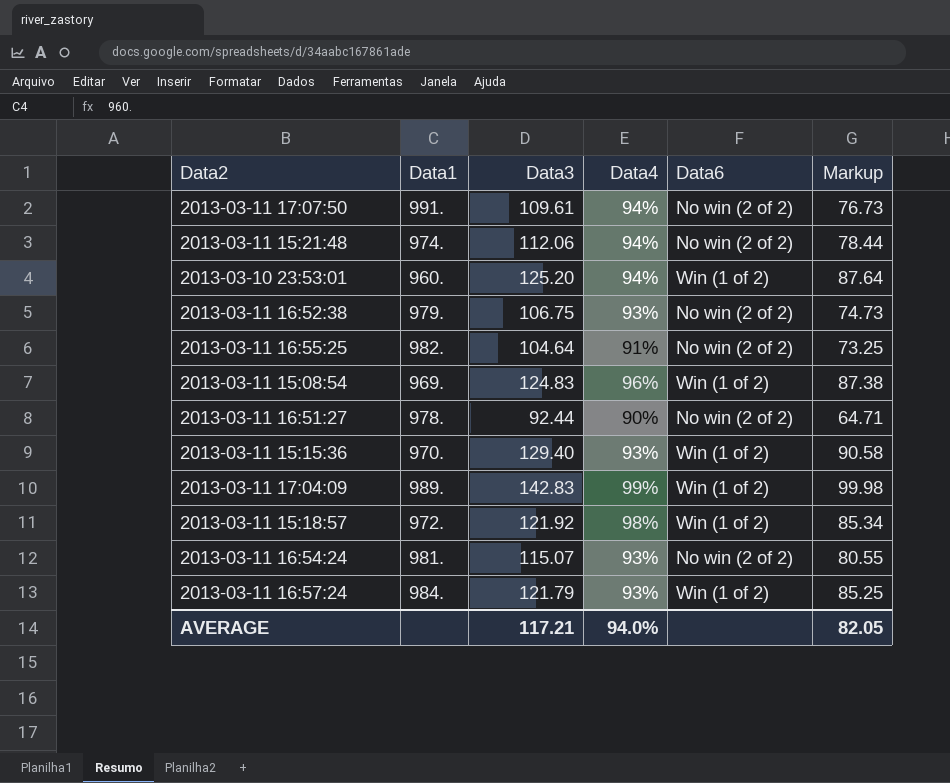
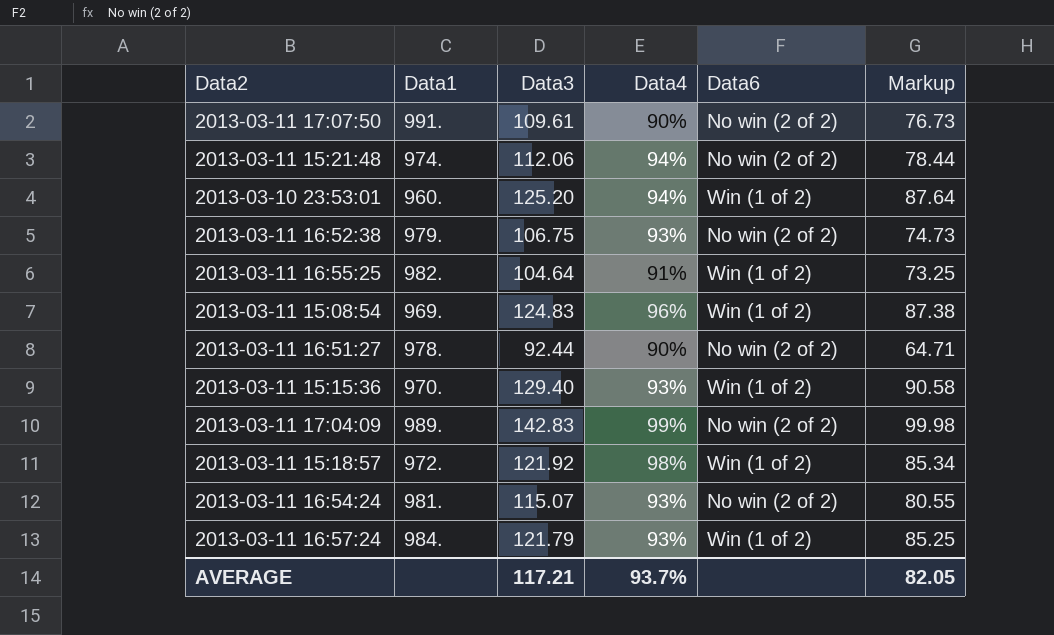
2013-03-11 17:07:50 | Data4: 94% -> 90%
2013-03-11 16:55:25 | Data6: No win (2 of 2) -> Win (1 of 2)
2013-03-11 17:04:09 | Data6: Win (1 of 2) -> No win (2 of 2)
AVERAGE | Data4: 94.0% -> 93.7%

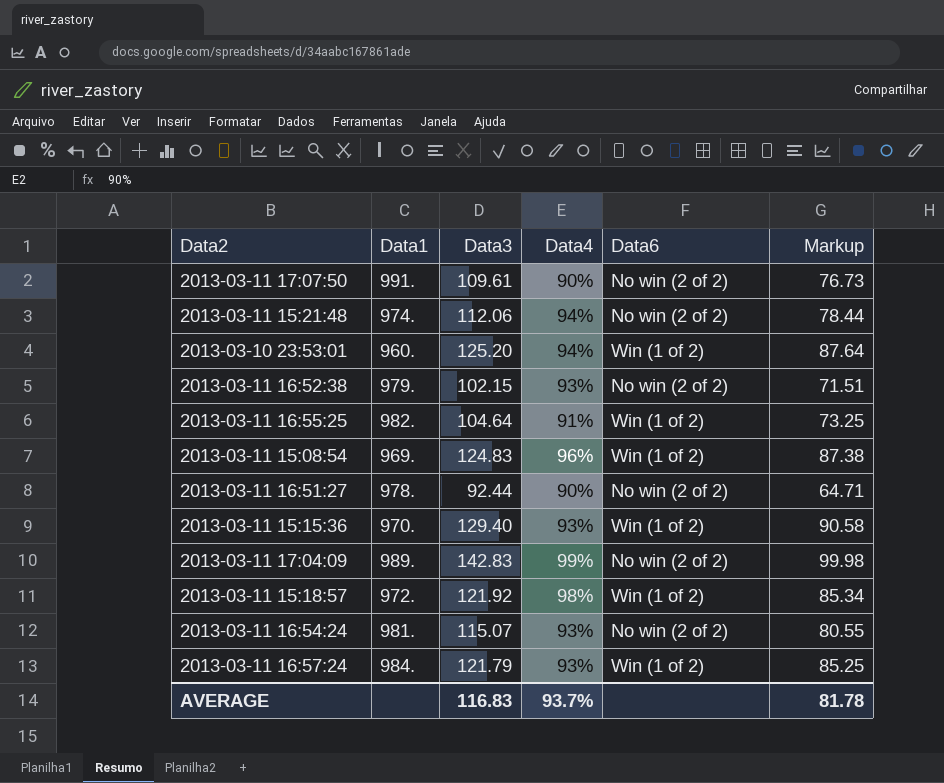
2013-03-11 16:52:38 | Data3: 106.75 -> 102.15
2013-03-11 16:52:38 | Markup: 74.73 -> 71.51
AVERAGE | Data3: 117.21 -> 116.83
AVERAGE | Markup: 82.05 -> 81.78

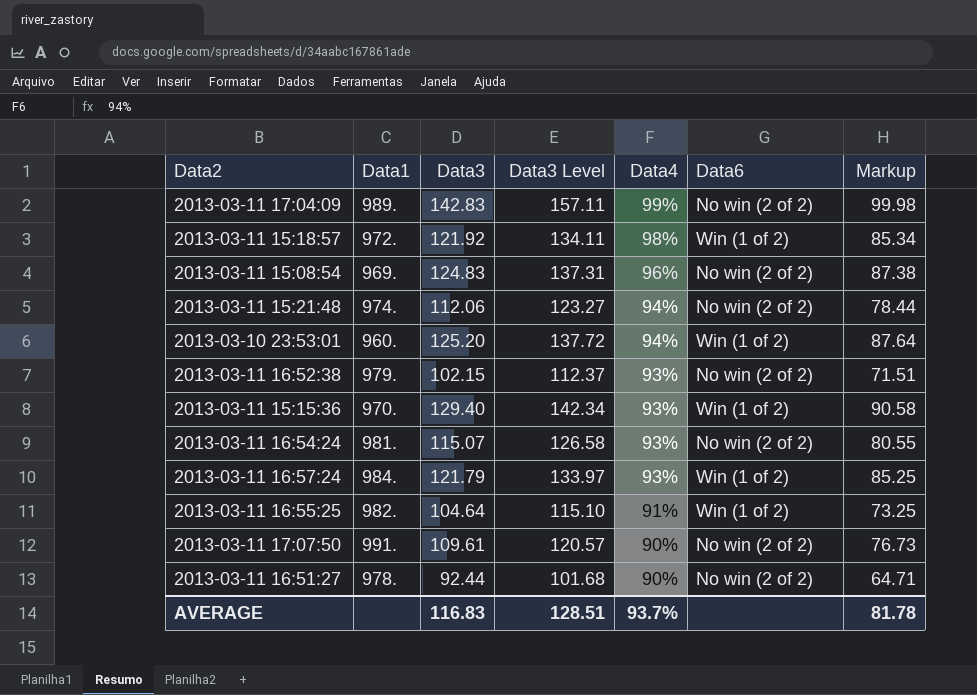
row order: none -> Data4 descending
column Data3 Level | formula: none -> [Data3] * 1.1
2013-03-11 15:08:54 | Data6: Win (1 of 2) -> No win (2 of 2)

